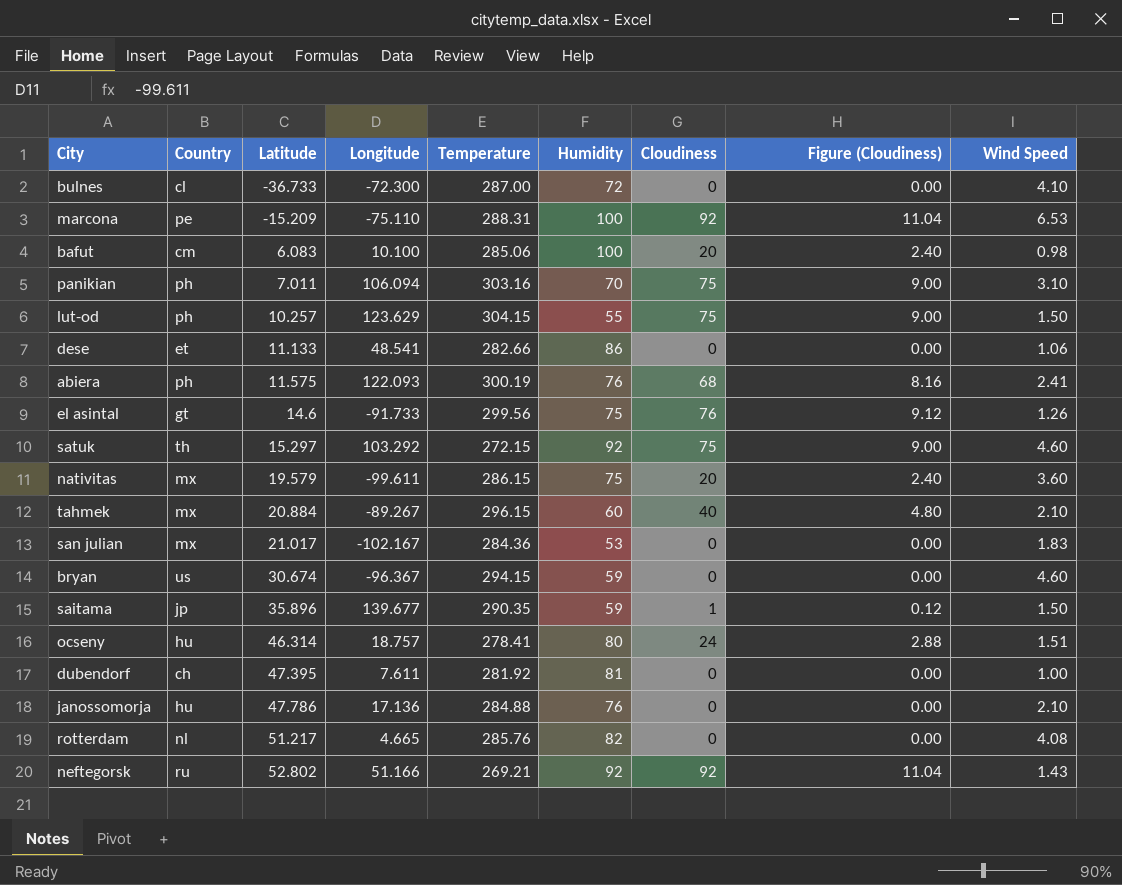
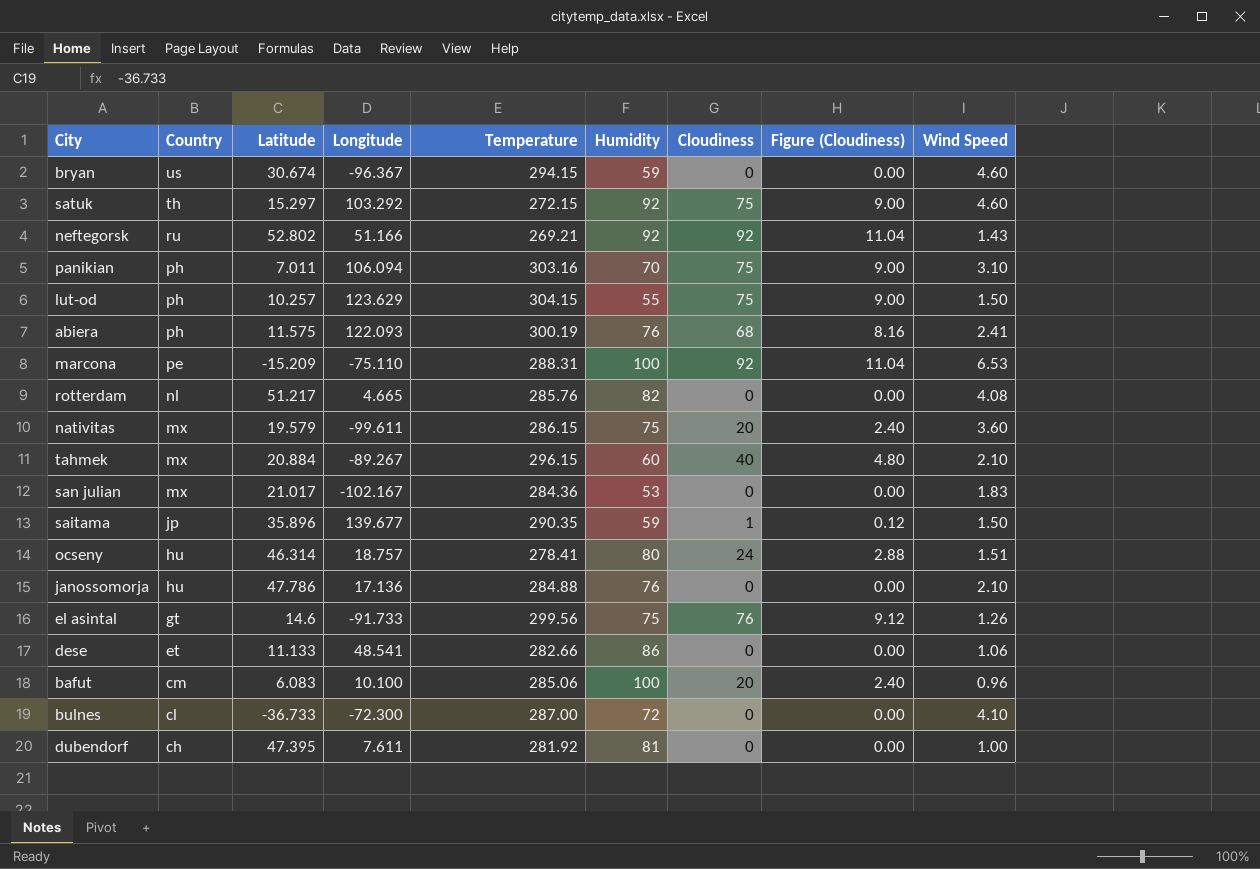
row order: Latitude ascending -> Country descending
bafut | Wind Speed: 0.98 -> 0.96

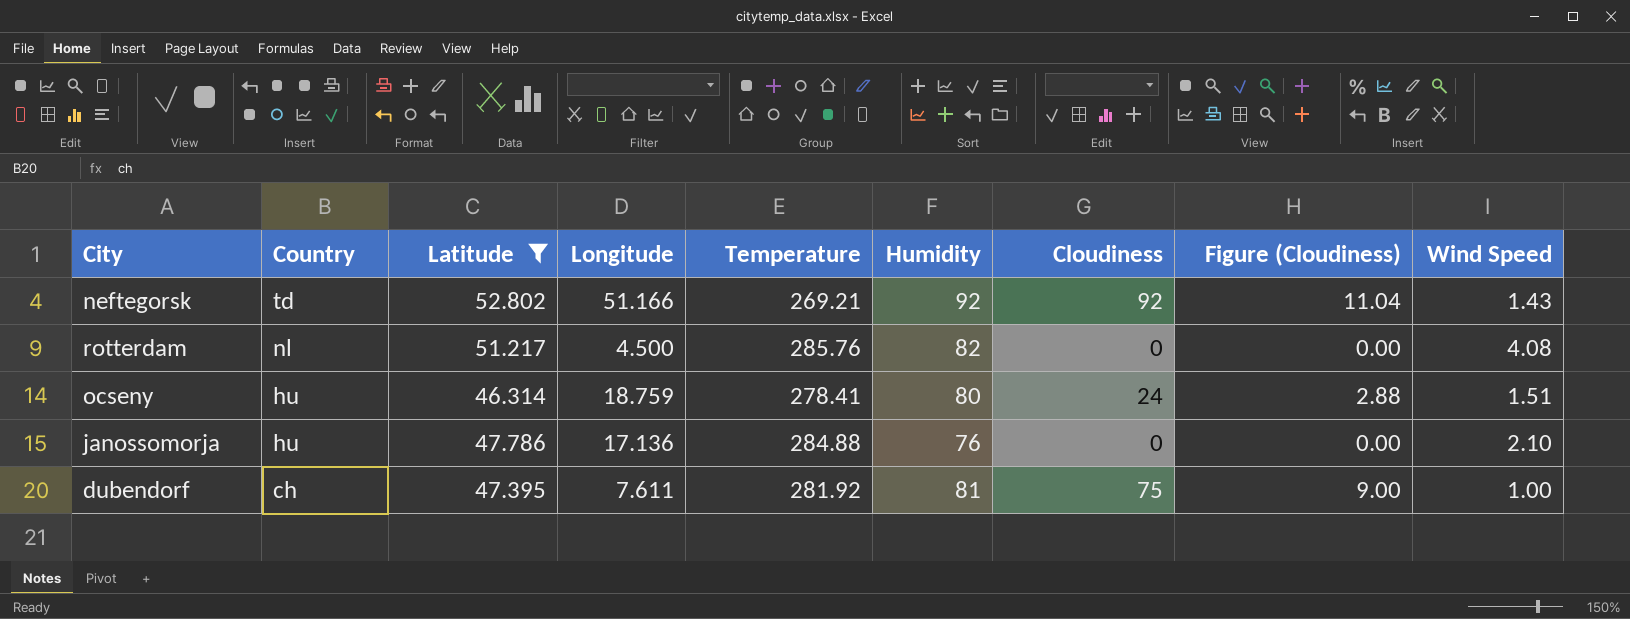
filter: none -> Latitude >= 46.314
neftegorsk | Country: ru -> td
rotterdam | Longitude: 4.665 -> 4.500
ocseny | Longitude: 18.757 -> 18.759
dubendorf | Cloudiness: 0 -> 75
dubendorf | Figure (Cloudiness): 0.00 -> 9.00

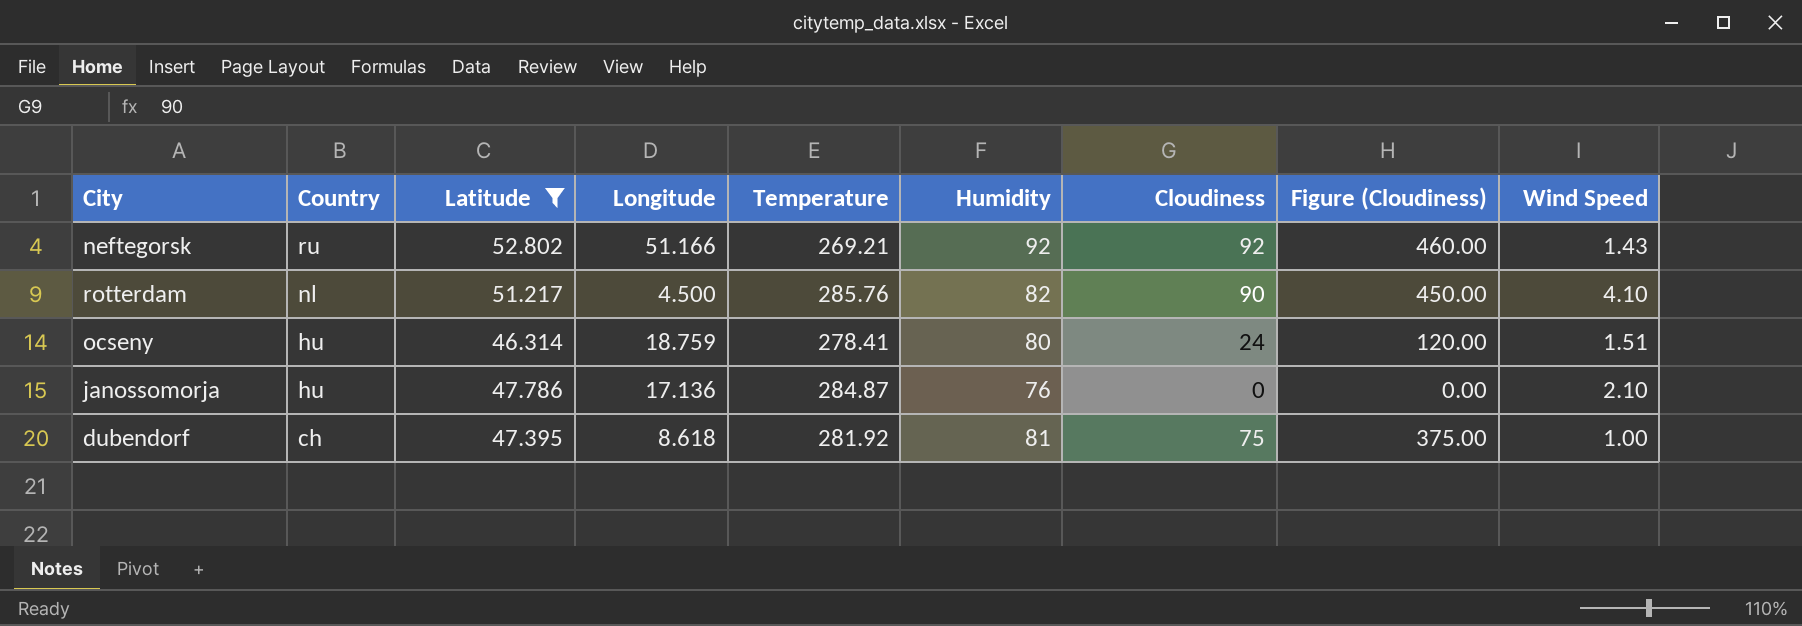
column Figure (Cloudiness) | formula: [Cloudiness] * 0.12 -> [Cloudiness] * 5
neftegorsk | Country: td -> ru
rotterdam | Cloudiness: 0 -> 90
rotterdam | Wind Speed: 4.08 -> 4.10
janossomorja | Temperature: 284.88 -> 284.87
dubendorf | Longitude: 7.611 -> 8.618

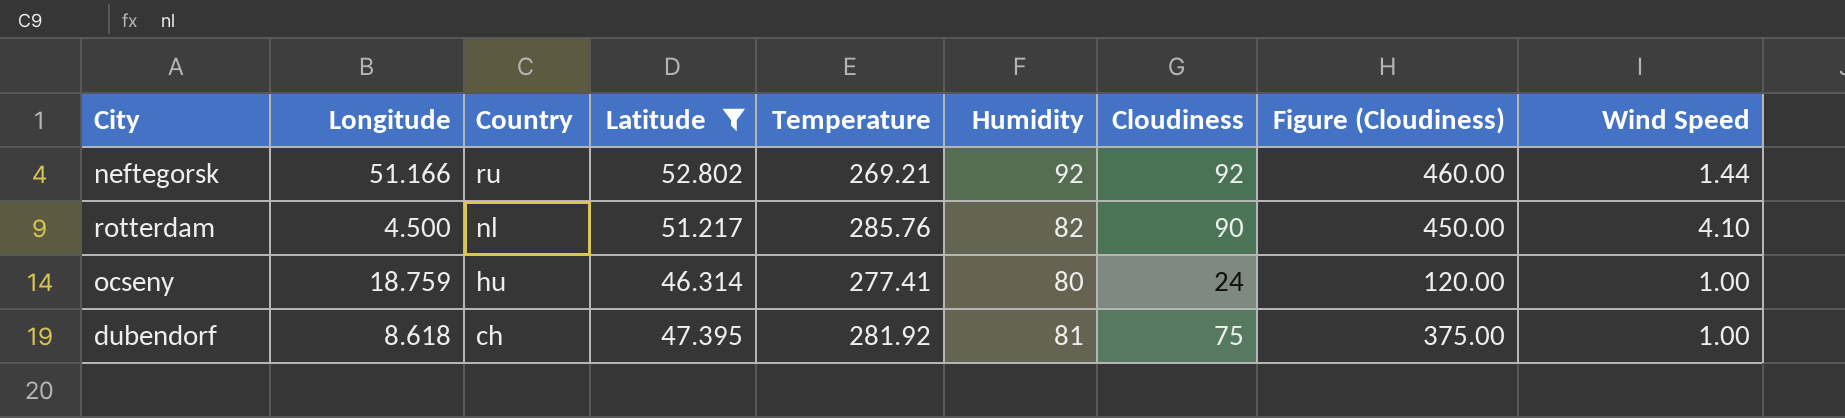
column Longitude | position: 4 -> 2
row janossomorja: hu | 47.786 | 17.136 | 284.87 | 76 | 0 | 0.00 | 2.10 -> none
neftegorsk | Wind Speed: 1.43 -> 1.44
ocseny | Temperature: 278.41 -> 277.41
ocseny | Wind Speed: 1.51 -> 1.00

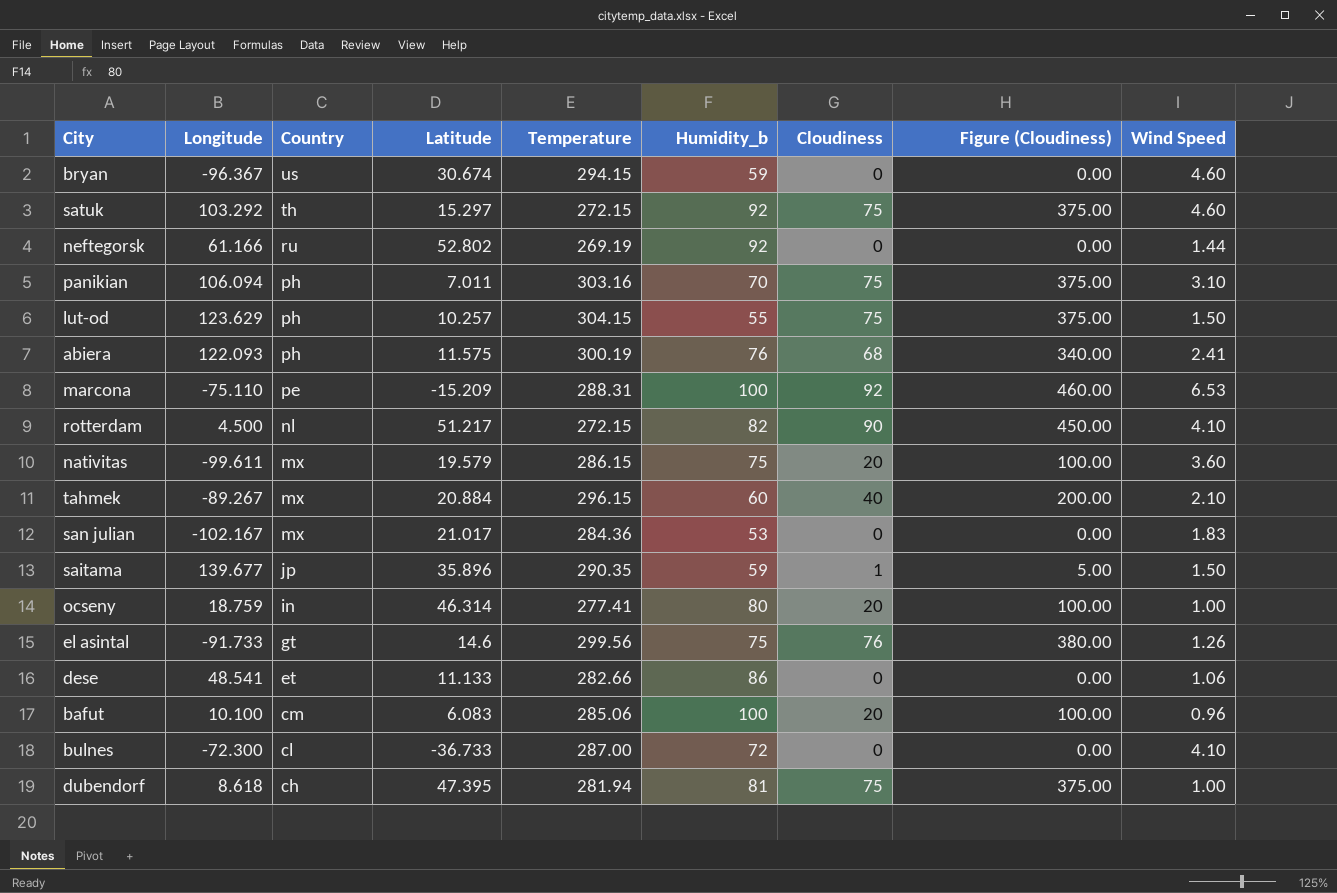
filter: Latitude >= 46.314 -> none
column name: Humidity -> Humidity_b
neftegorsk | Longitude: 51.166 -> 61.166
neftegorsk | Temperature: 269.21 -> 269.19
neftegorsk | Cloudiness: 92 -> 0
neftegorsk | Figure (Cloudiness): 460.00 -> 0.00
rotterdam | Temperature: 285.76 -> 272.15
ocseny | Country: hu -> in
ocseny | Cloudiness: 24 -> 20
ocseny | Figure (Cloudiness): 120.00 -> 100.00
dubendorf | Temperature: 281.92 -> 281.94

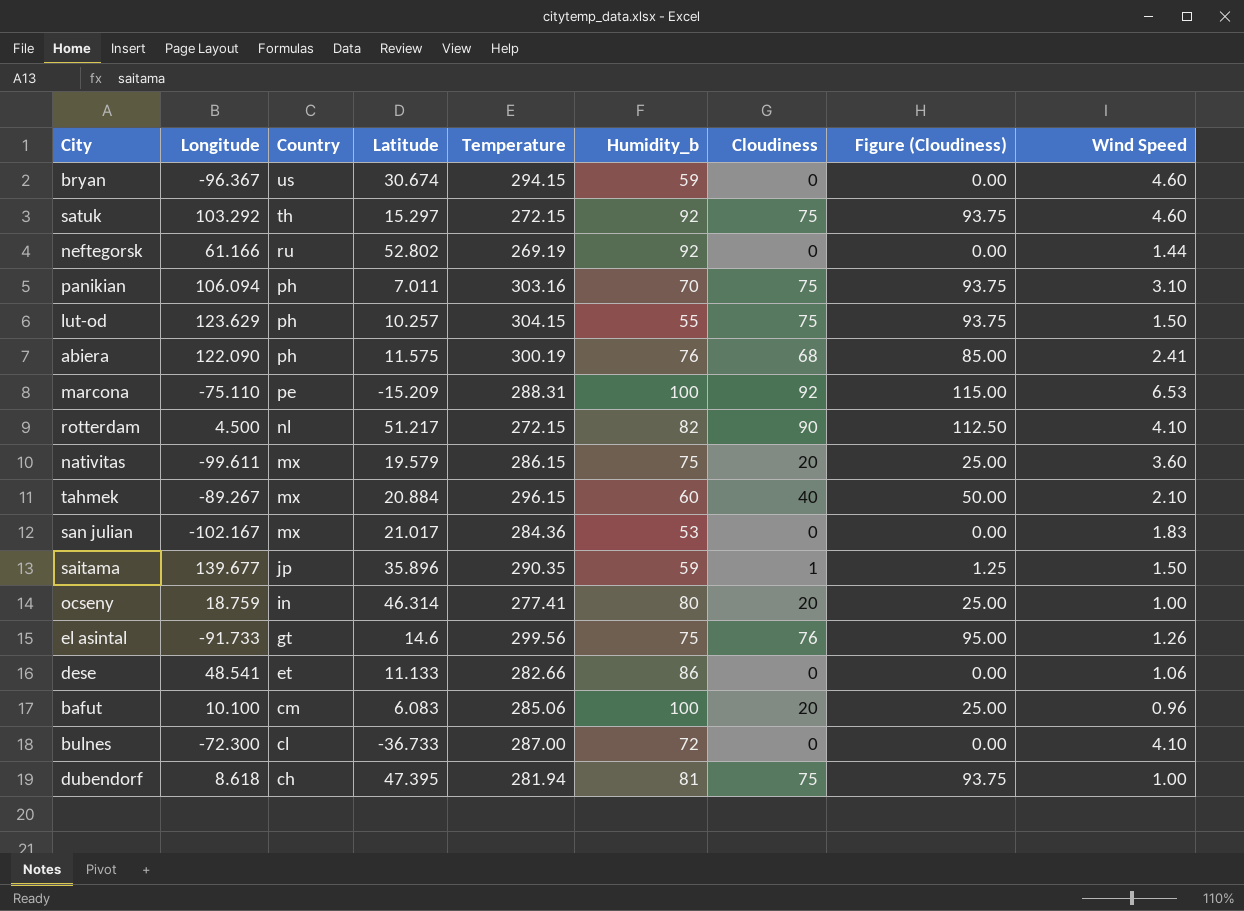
column Figure (Cloudiness) | formula: [Cloudiness] * 5 -> [Cloudiness] * 1.25
abiera | Longitude: 122.093 -> 122.090

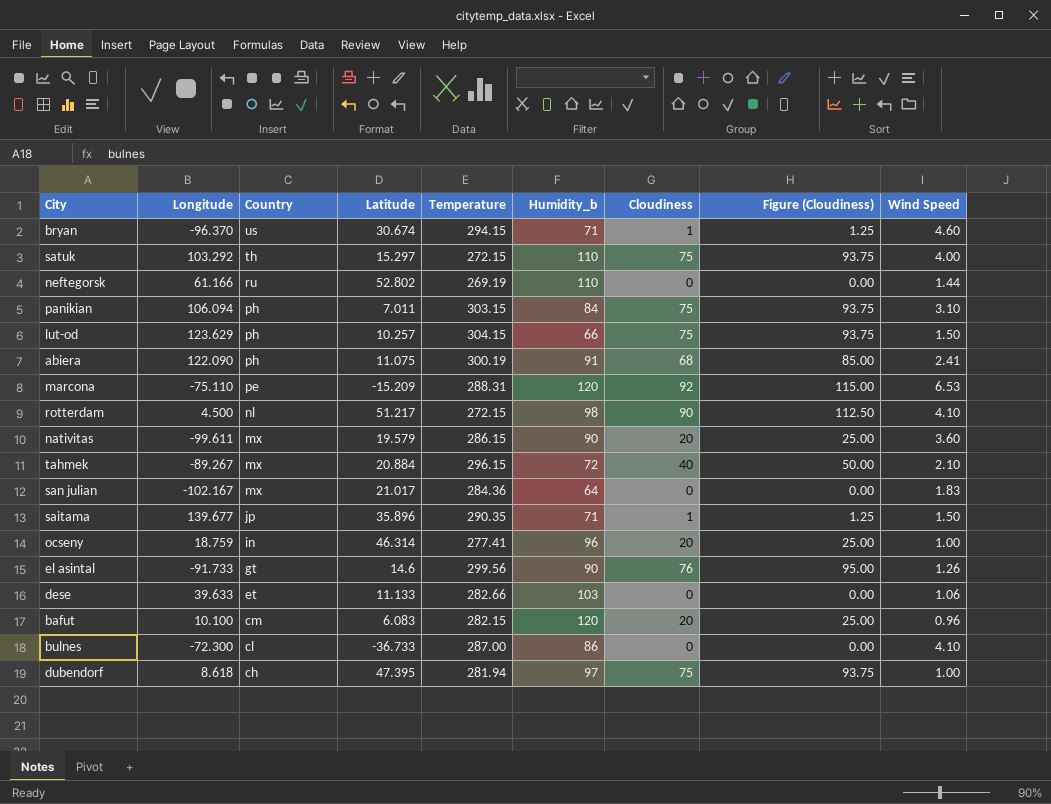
bryan | Longitude: -96.367 -> -96.370
bryan | Humidity_b: 59 -> 71
bryan | Cloudiness: 0 -> 1
bryan | Figure (Cloudiness): 0.00 -> 1.25
satuk | Humidity_b: 92 -> 110
satuk | Wind Speed: 4.60 -> 4.00
neftegorsk | Humidity_b: 92 -> 110
panikian | Temperature: 303.16 -> 303.15
panikian | Humidity_b: 70 -> 84
lut-od | Humidity_b: 55 -> 66
abiera | Latitude: 11.575 -> 11.075
abiera | Humidity_b: 76 -> 91
marcona | Humidity_b: 100 -> 120
rotterdam | Humidity_b: 82 -> 98
nativitas | Humidity_b: 75 -> 90
tahmek | Humidity_b: 60 -> 72
san julian | Humidity_b: 53 -> 64
saitama | Humidity_b: 59 -> 71
ocseny | Humidity_b: 80 -> 96
el asintal | Humidity_b: 75 -> 90
dese | Longitude: 48.541 -> 39.633
dese | Humidity_b: 86 -> 103
bafut | Temperature: 285.06 -> 282.15
bafut | Humidity_b: 100 -> 120
bulnes | Humidity_b: 72 -> 86
dubendorf | Humidity_b: 81 -> 97

